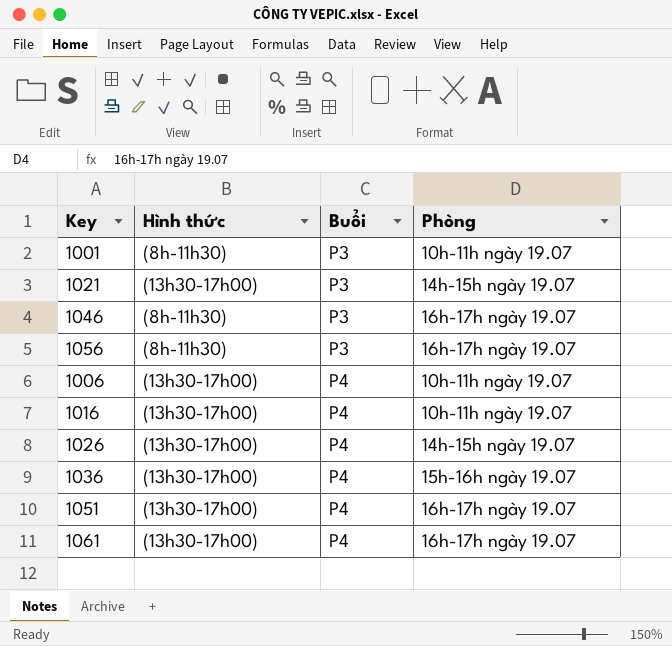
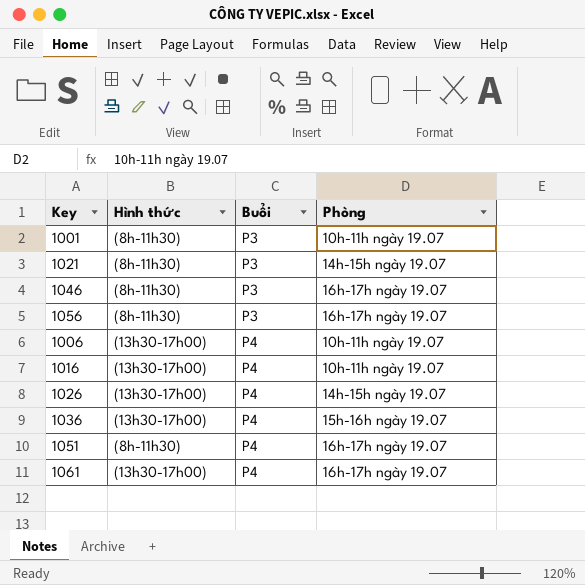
1021 | Hình thức: (13h30-17h00) -> (8h-11h30)
1051 | Hình thức: (13h30-17h00) -> (8h-11h30)

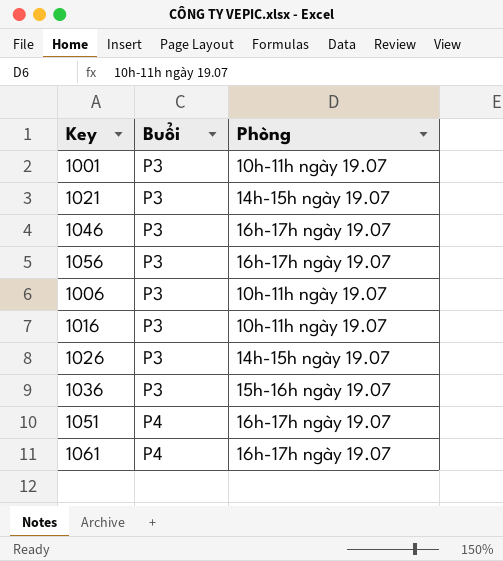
column Hình thức | position: 2 -> none
1006 | Buổi: P4 -> P3
1016 | Buổi: P4 -> P3
1026 | Buổi: P4 -> P3
1036 | Buổi: P4 -> P3

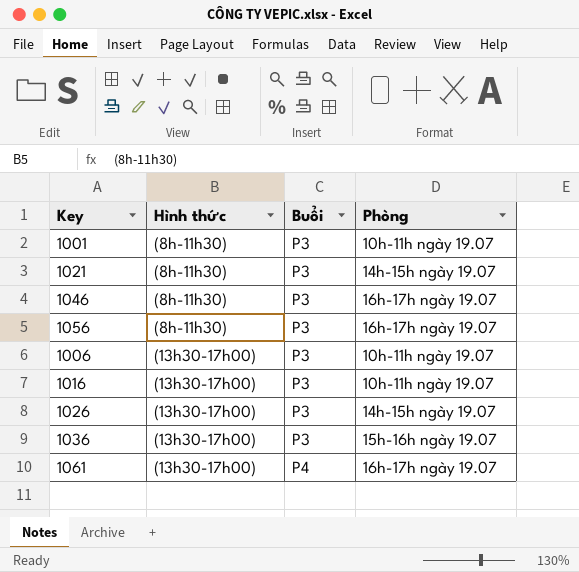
column Hình thức | position: none -> 2
row 1051: P4 | 16h-17h ngày 19.07 -> none

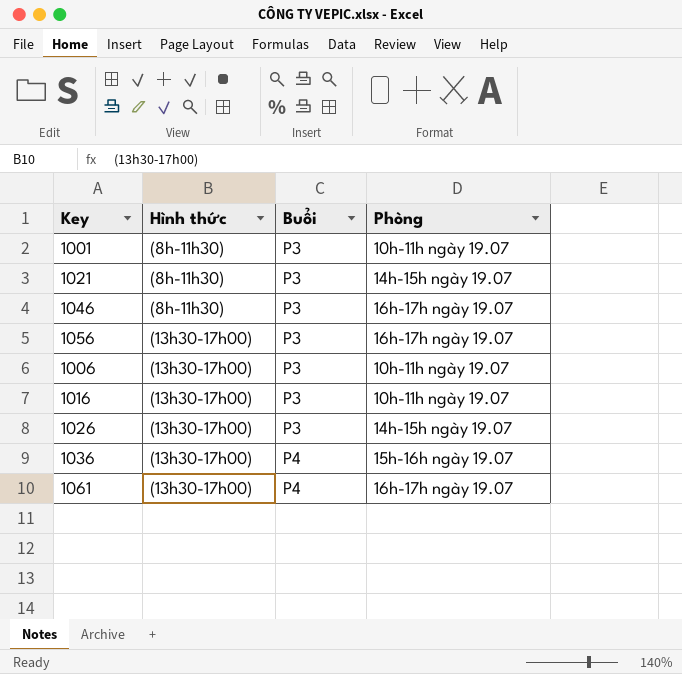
1056 | Hình thức: (8h-11h30) -> (13h30-17h00)
1036 | Buổi: P3 -> P4

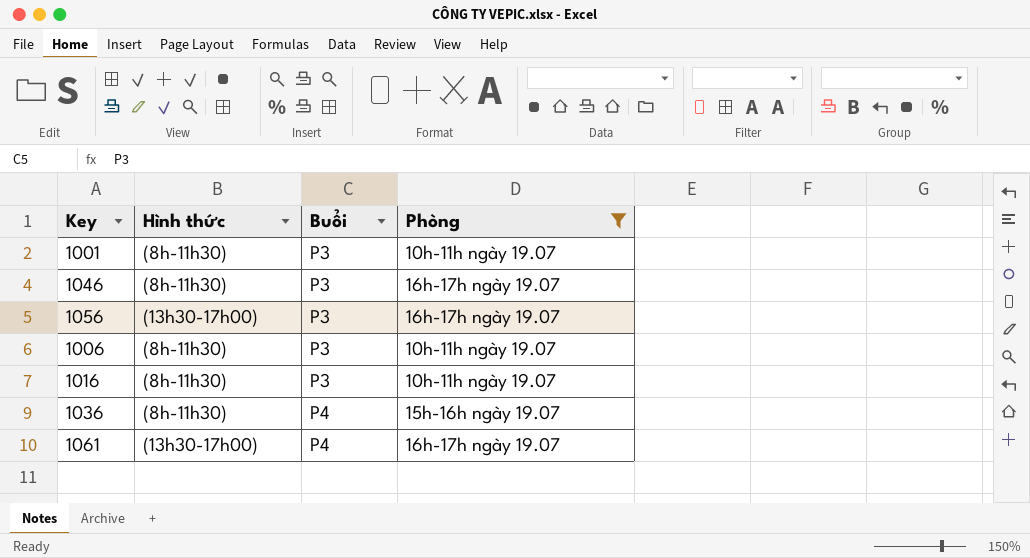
filter: none -> Phòng != 14h-15h ngày 19.07
1006 | Hình thức: (13h30-17h00) -> (8h-11h30)
1016 | Hình thức: (13h30-17h00) -> (8h-11h30)
1036 | Hình thức: (13h30-17h00) -> (8h-11h30)

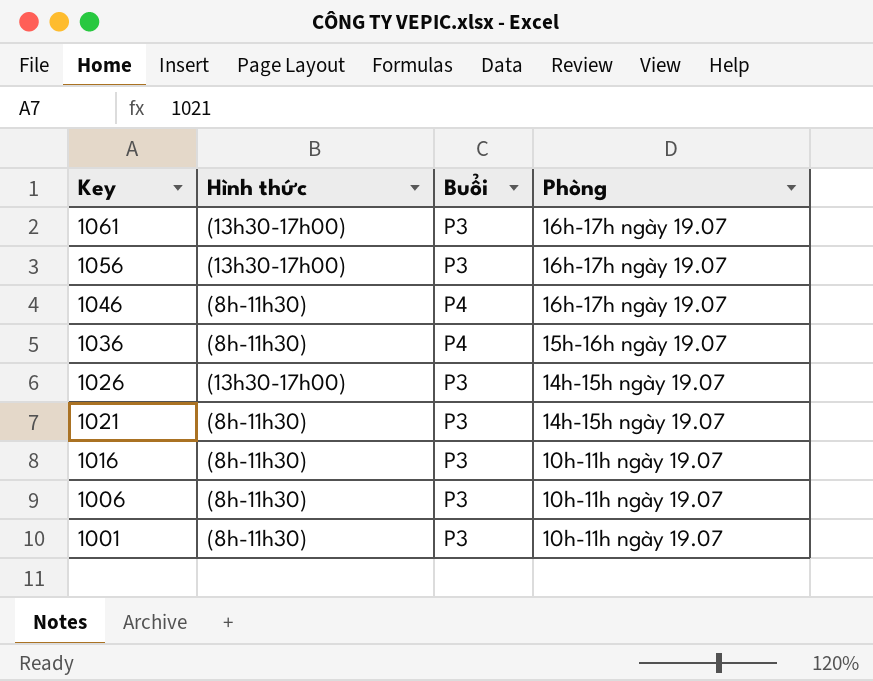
filter: Phòng != 14h-15h ngày 19.07 -> none
row order: Buổi ascending -> Key descending
1061 | Buổi: P4 -> P3
1046 | Buổi: P3 -> P4

